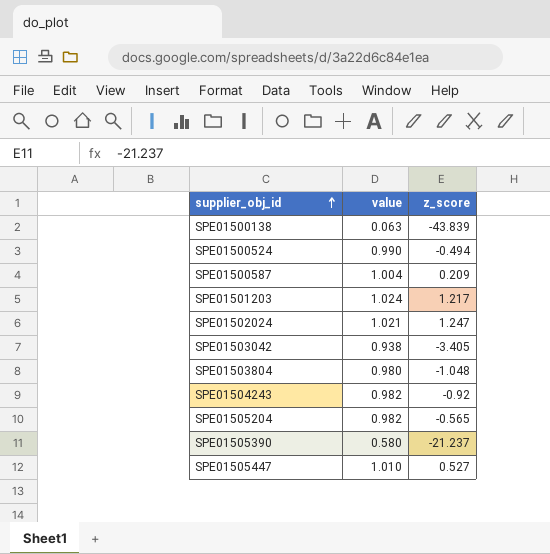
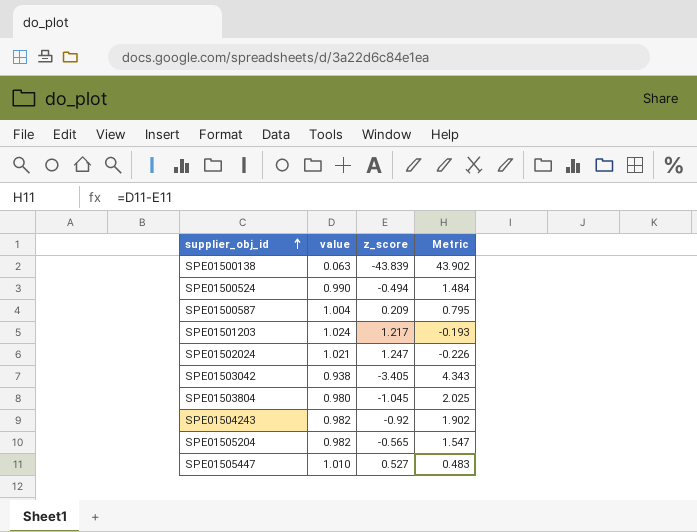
column Metric | formula: none -> [value] - [z_score]
row SPE01505390: 0.580 | -21.237 -> none
SPE01503804 | z_score: -1.048 -> -1.045

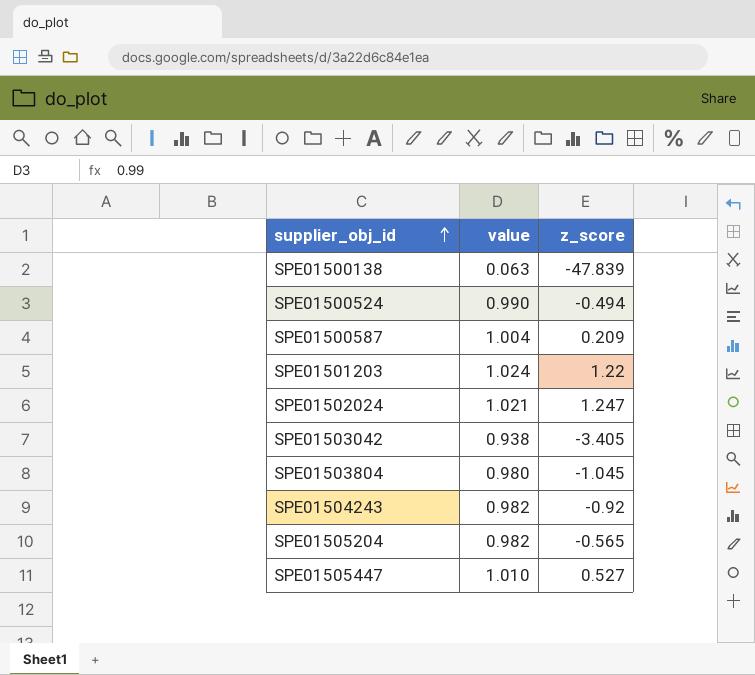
column Metric | formula: [value] - [z_score] -> none
SPE01500138 | z_score: -43.839 -> -47.839
SPE01501203 | z_score: 1.217 -> 1.22

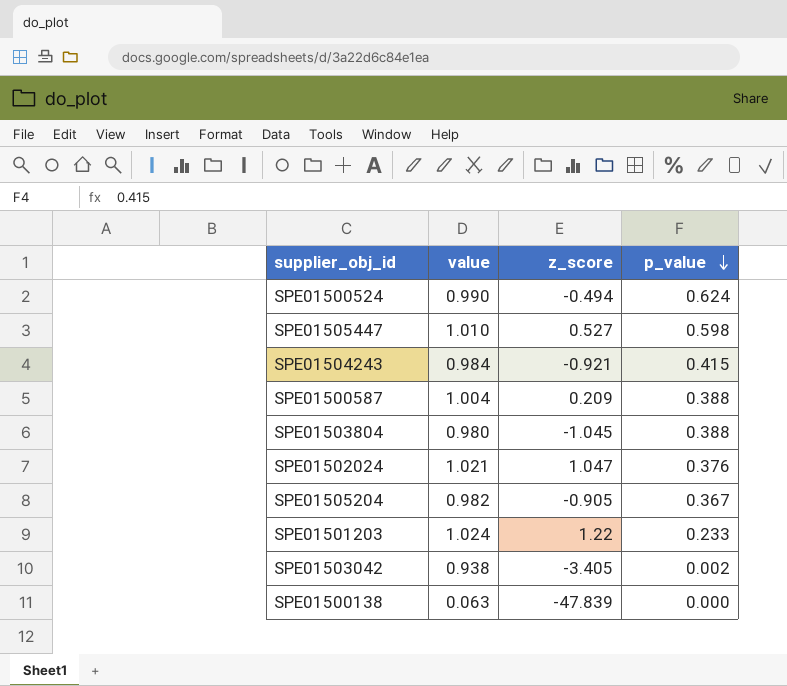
row order: supplier_obj_id ascending -> p_value descending
column p_value | position: none -> 4
SPE01504243 | value: 0.982 -> 0.984
SPE01504243 | z_score: -0.92 -> -0.921
SPE01502024 | z_score: 1.247 -> 1.047
SPE01505204 | z_score: -0.565 -> -0.905

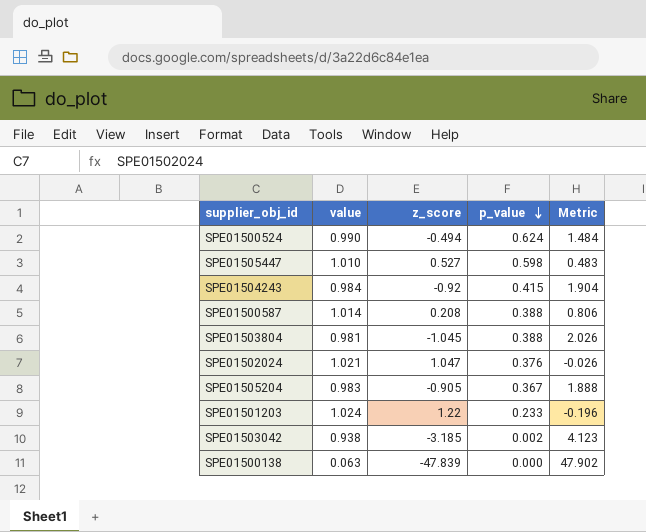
column Metric | formula: none -> [value] - [z_score]
SPE01504243 | z_score: -0.921 -> -0.92
SPE01500587 | value: 1.004 -> 1.014
SPE01500587 | z_score: 0.209 -> 0.208
SPE01503804 | value: 0.980 -> 0.981
SPE01505204 | value: 0.982 -> 0.983
SPE01503042 | z_score: -3.405 -> -3.185

